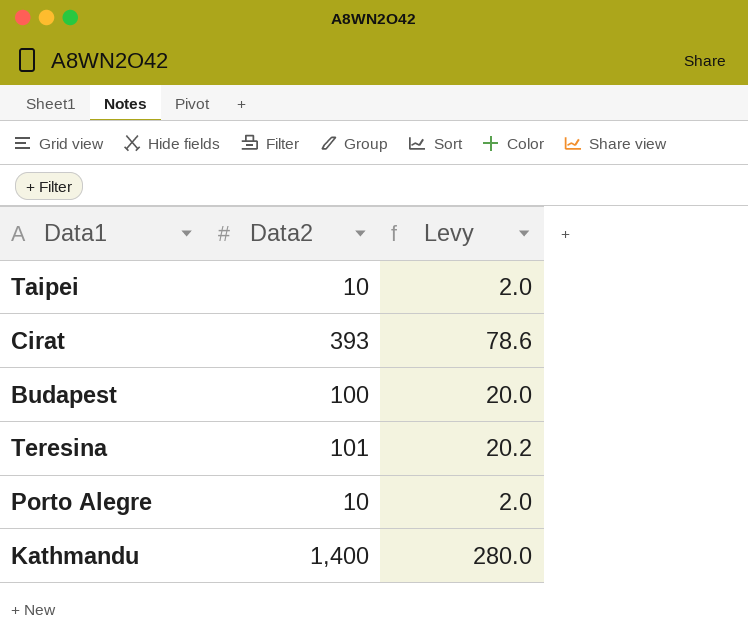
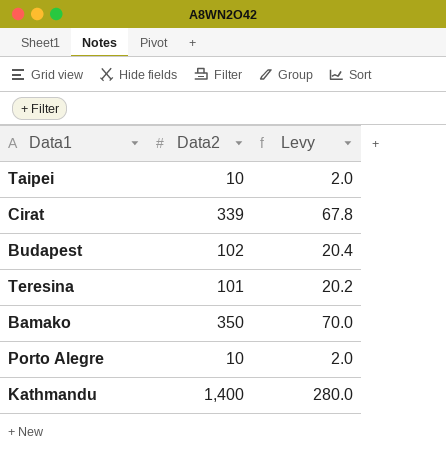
Cirat | Data2: 393 -> 339
Cirat | Levy: 78.6 -> 67.8
Budapest | Data2: 100 -> 102
Budapest | Levy: 20.0 -> 20.4
row Bamako: none -> 350 | 70.0

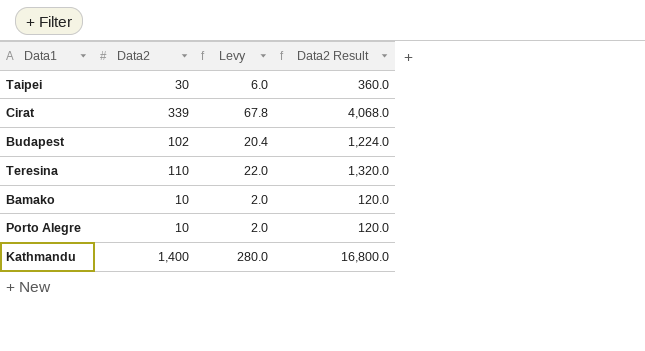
column Data2 Result | formula: none -> [Data2] * 12
Taipei | Data2: 10 -> 30
Taipei | Levy: 2.0 -> 6.0
Teresina | Data2: 101 -> 110
Teresina | Levy: 20.2 -> 22.0
Bamako | Data2: 350 -> 10
Bamako | Levy: 70.0 -> 2.0

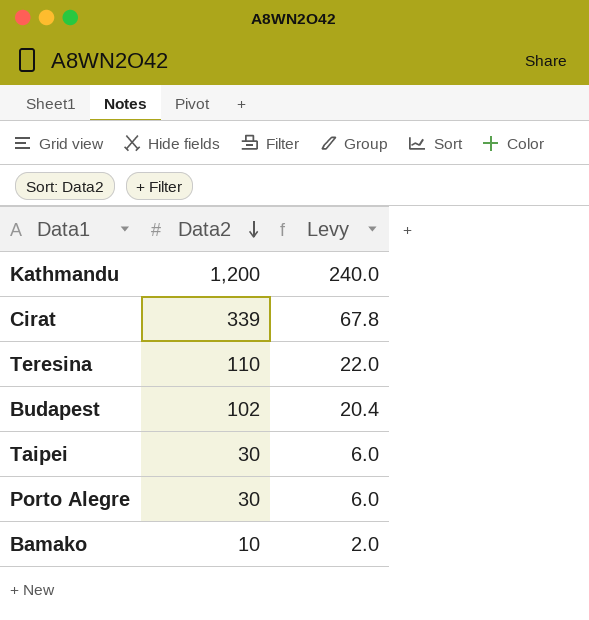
row order: none -> Data2 descending
column Data2 Result | formula: [Data2] * 12 -> none
Kathmandu | Data2: 1,400 -> 1,200
Kathmandu | Levy: 280.0 -> 240.0
Porto Alegre | Data2: 10 -> 30
Porto Alegre | Levy: 2.0 -> 6.0

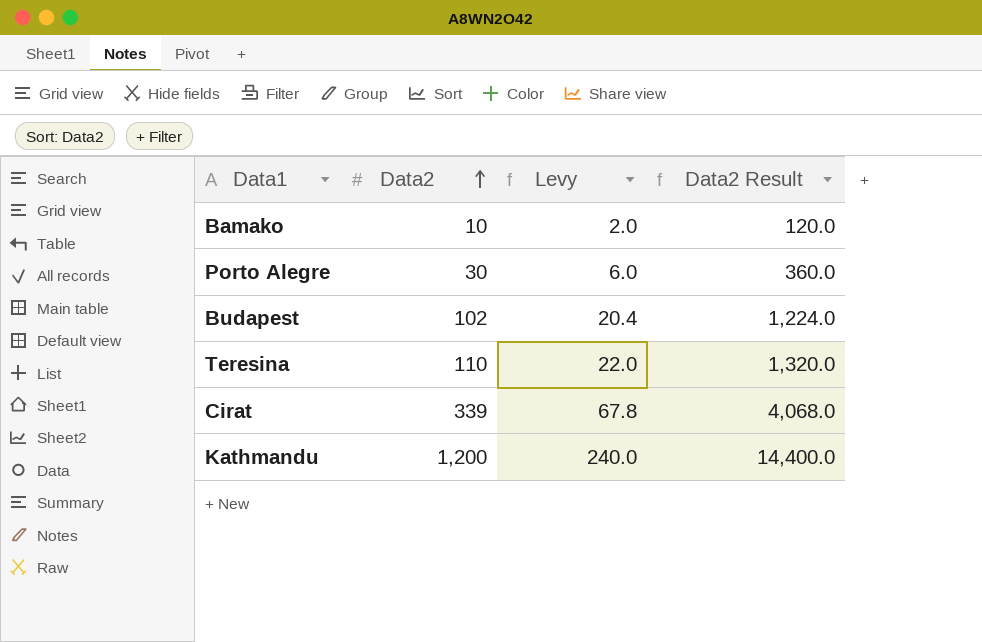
row order: Data2 descending -> Data2 ascending
column Data2 Result | formula: none -> [Data2] * 12
row Taipei: 30 | 6.0 -> none

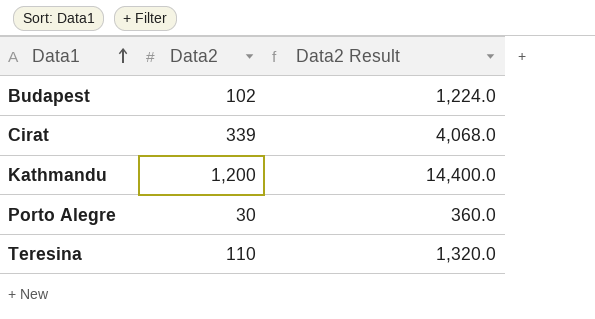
row order: Data2 ascending -> Data1 ascending
column Levy | formula: [Data2] * 0.2 -> none
row Bamako: 10 | 2.0 | 120.0 -> none

